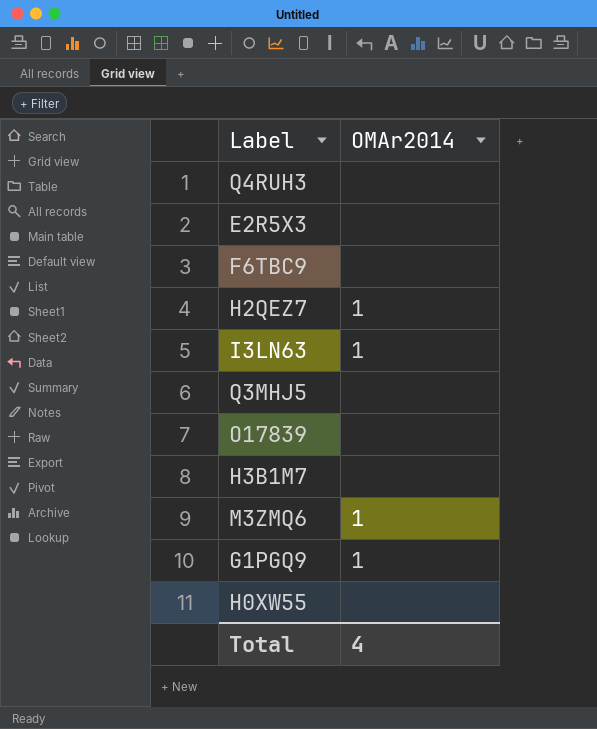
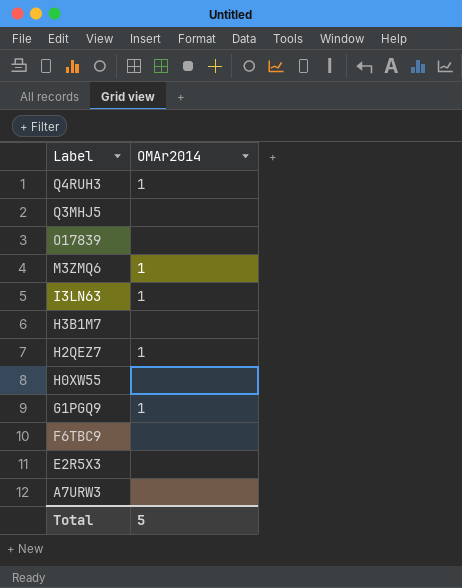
row order: none -> Label descending
Q4RUH3 | OMAr2014: none -> 1
row A7URW3: none -> none
Total | OMAr2014: 4 -> 5

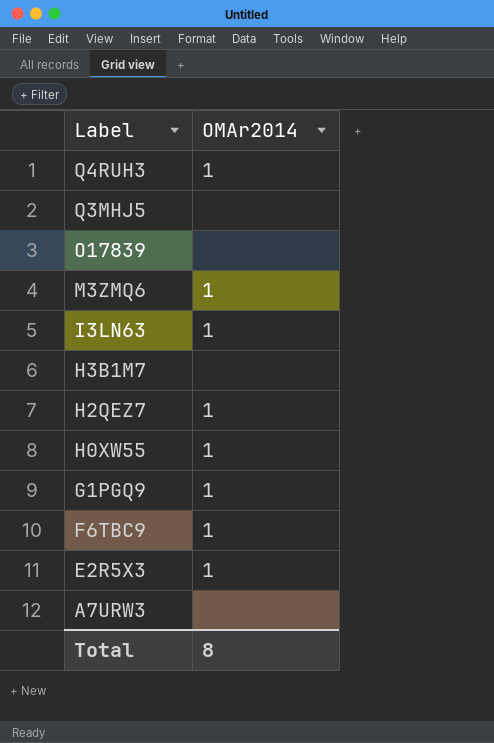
H0XW55 | OMAr2014: none -> 1
F6TBC9 | OMAr2014: none -> 1
E2R5X3 | OMAr2014: none -> 1
Total | OMAr2014: 5 -> 8

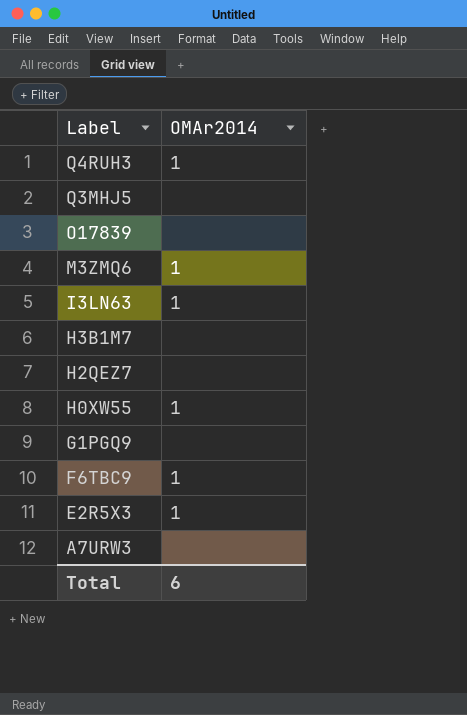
H2QEZ7 | OMAr2014: 1 -> none
G1PGQ9 | OMAr2014: 1 -> none
Total | OMAr2014: 8 -> 6

